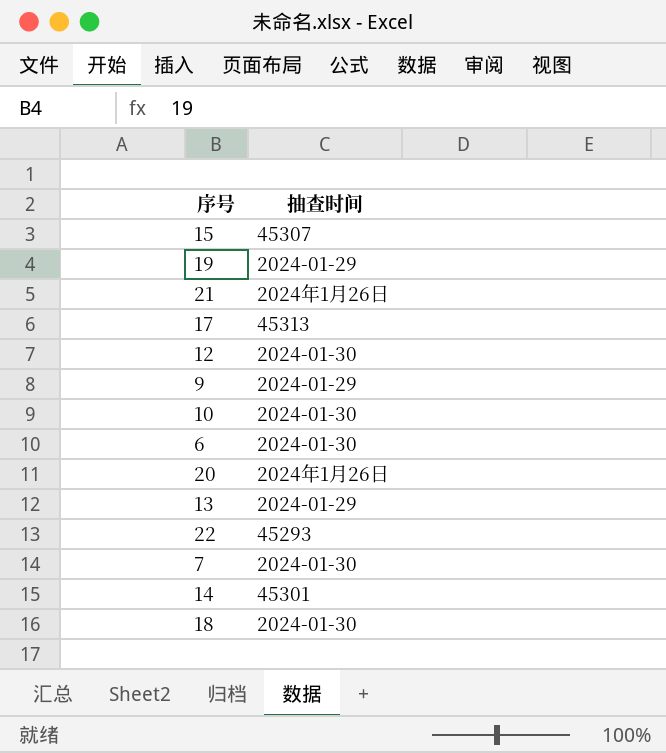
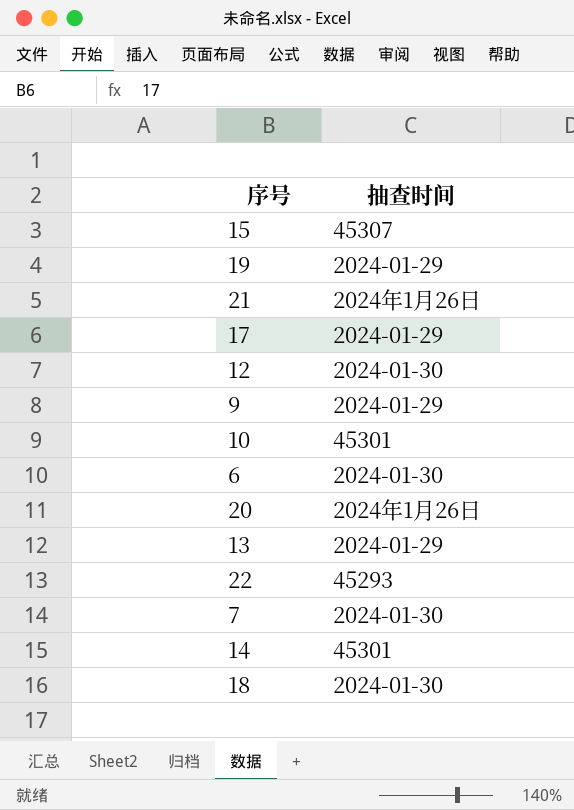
17 | 抽查时间: 45313 -> 2024-01-29
10 | 抽查时间: 2024-01-30 -> 45301

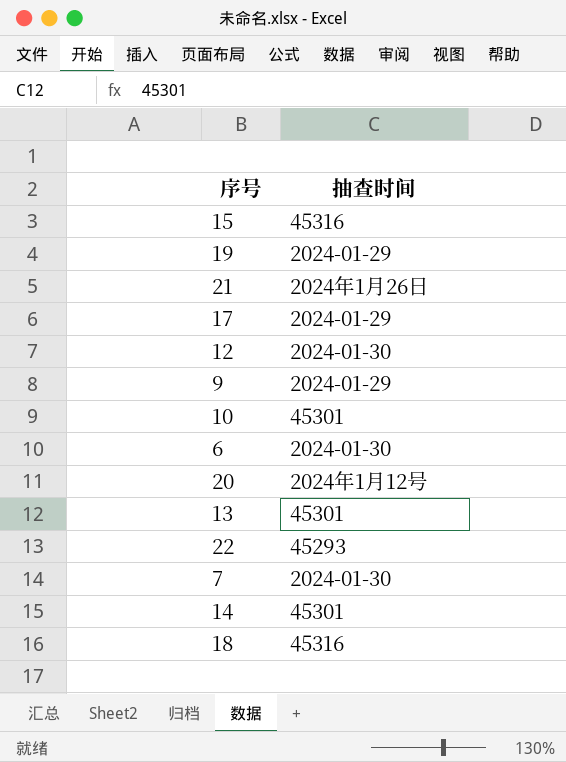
15 | 抽查时间: 45307 -> 45316
20 | 抽查时间: 2024年1月26日 -> 2024年1月12号
13 | 抽查时间: 2024-01-29 -> 45301
18 | 抽查时间: 2024-01-30 -> 45316

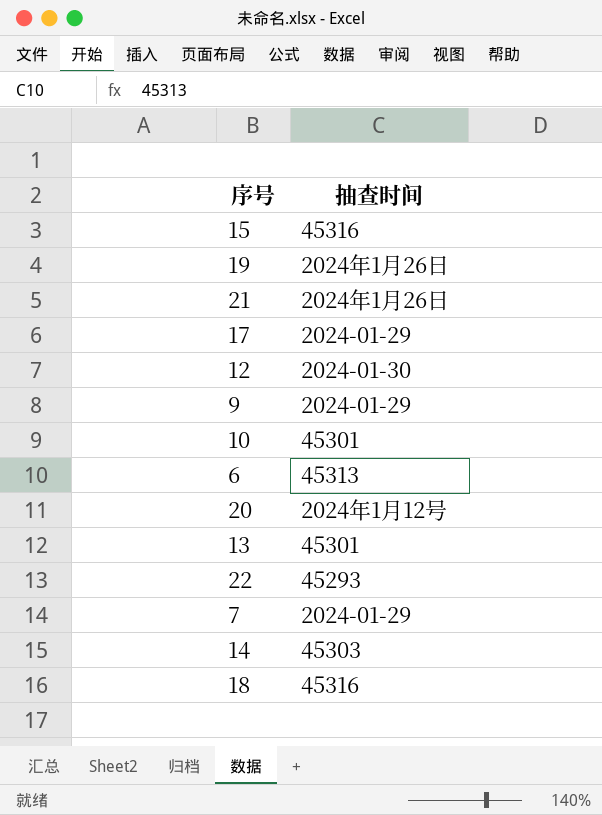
19 | 抽查时间: 2024-01-29 -> 2024年1月26日
6 | 抽查时间: 2024-01-30 -> 45313
7 | 抽查时间: 2024-01-30 -> 2024-01-29
14 | 抽查时间: 45301 -> 45303

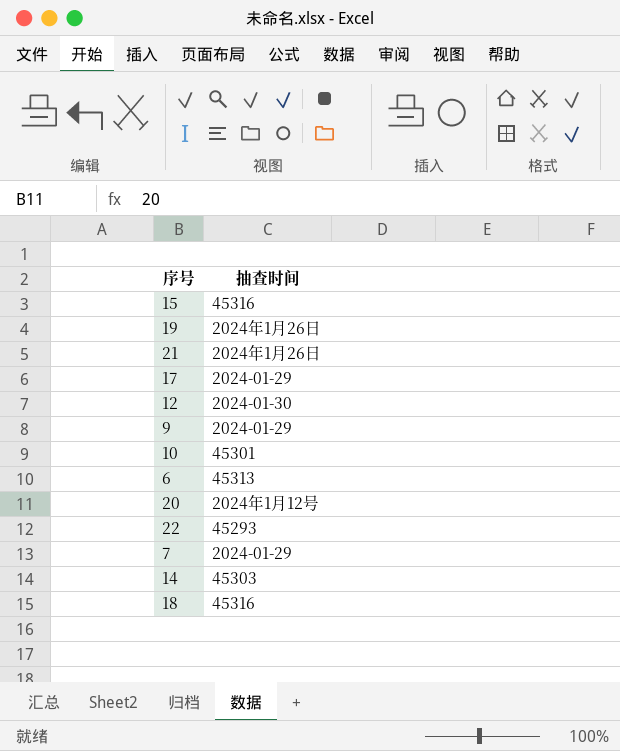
row 13: 45301 -> none

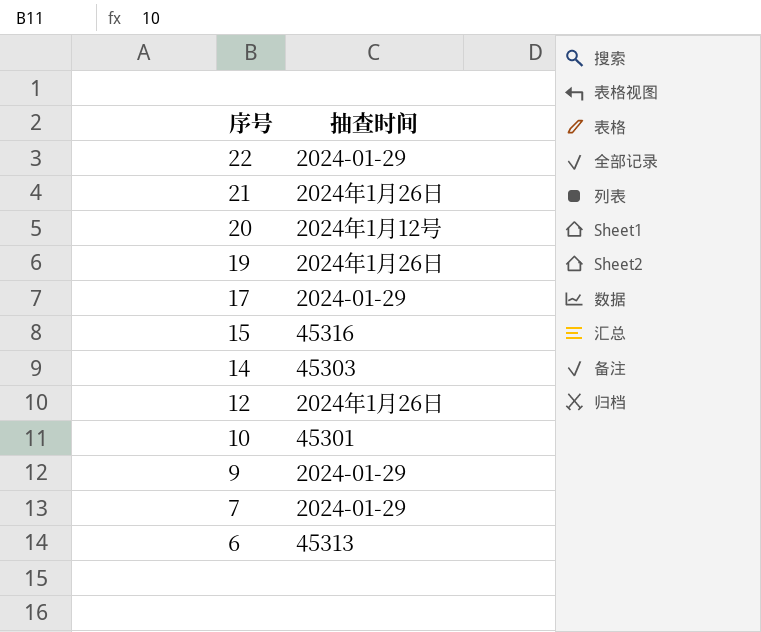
row order: none -> 序号 descending
row 18: 45316 -> none
22 | 抽查时间: 45293 -> 2024-01-29
12 | 抽查时间: 2024-01-30 -> 2024年1月26日

